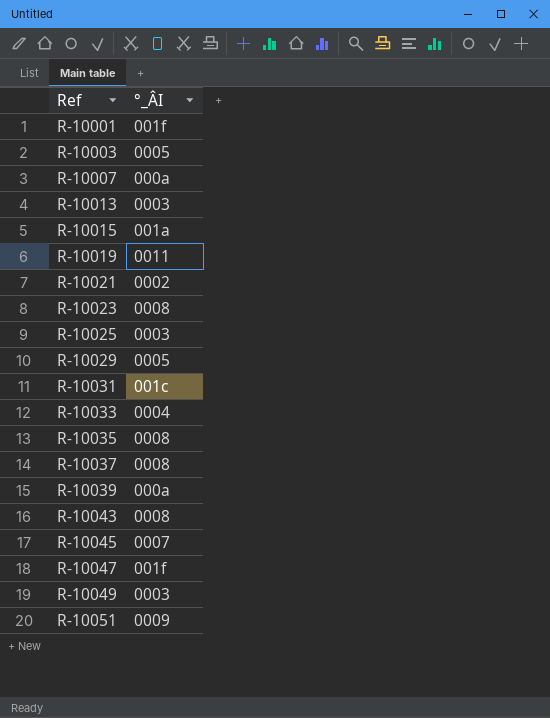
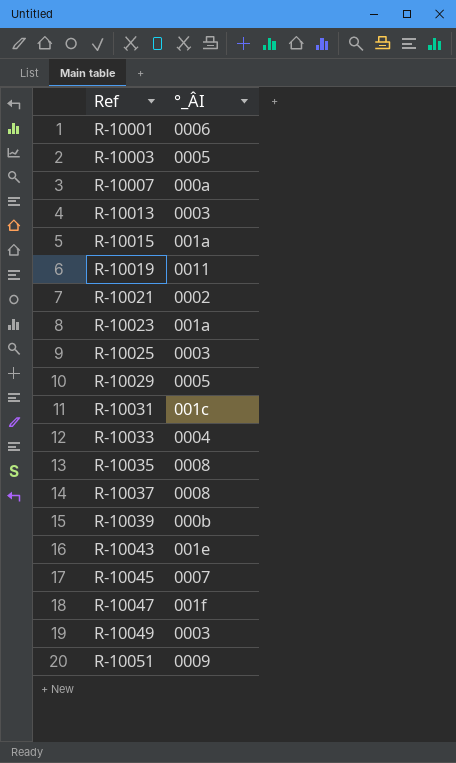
R-10001 | °_ÂI: 001f -> 0006
R-10023 | °_ÂI: 0008 -> 001a
R-10039 | °_ÂI: 000a -> 000b
R-10043 | °_ÂI: 0008 -> 001e

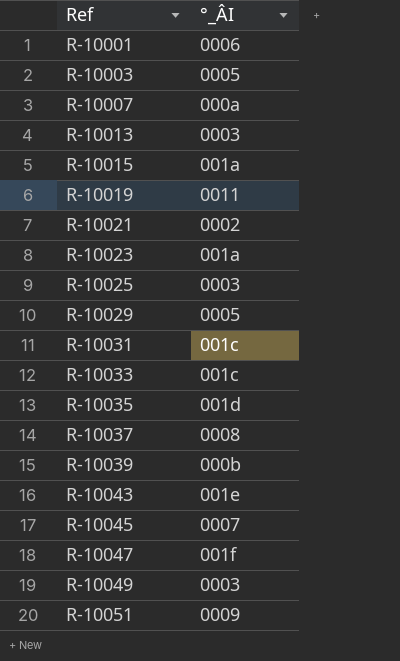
R-10033 | °_ÂI: 0004 -> 001c
R-10035 | °_ÂI: 0008 -> 001d

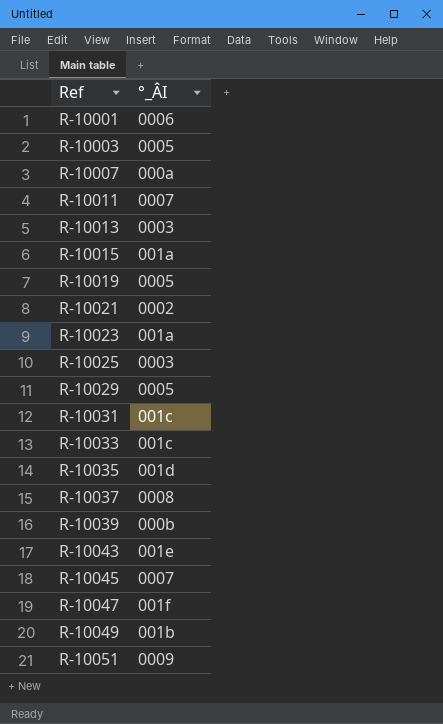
row R-10011: none -> 0007
R-10019 | °_ÂI: 0011 -> 0005
R-10049 | °_ÂI: 0003 -> 001b

